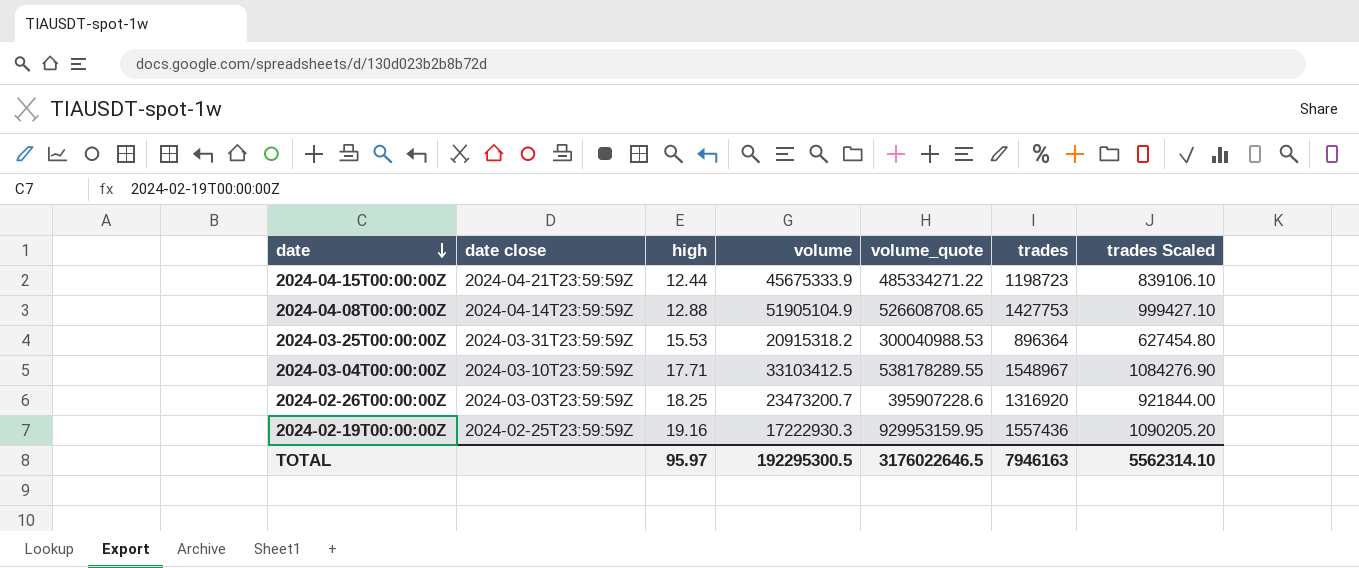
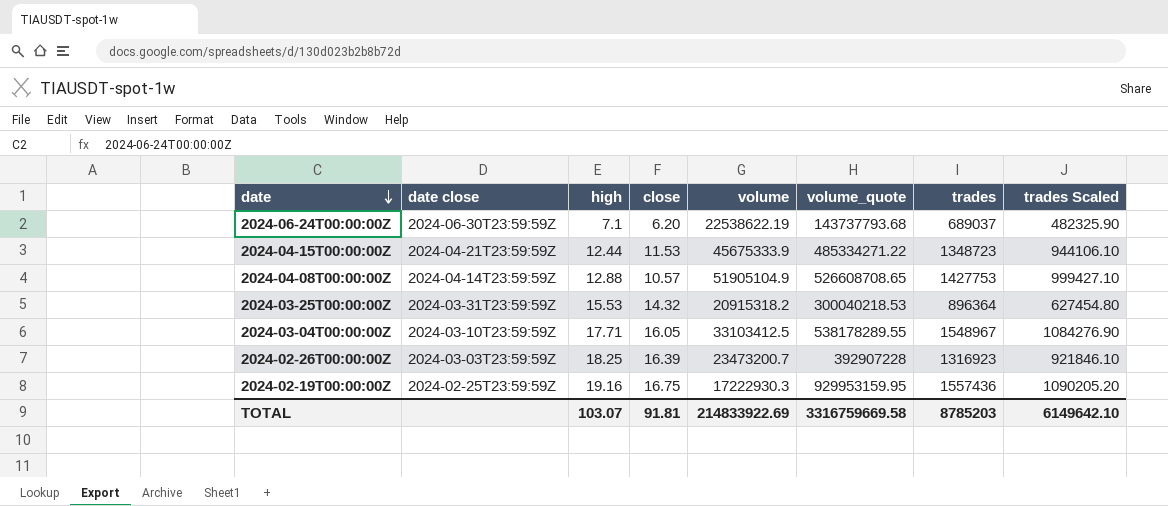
column close | position: none -> 4
row 2024-06-24T00:00:00Z: none -> 2024-06-30T23:59:59Z | 7.1 | 6.20 | 22538622.19 | 143737793.68 | 689037 | 482325.90
2024-04-15T00:00:00Z | trades: 1198723 -> 1348723
2024-04-15T00:00:00Z | trades Scaled: 839106.10 -> 944106.10
2024-03-25T00:00:00Z | volume_quote: 300040988.53 -> 300040218.53
2024-02-26T00:00:00Z | volume_quote: 395907228.6 -> 392907228
2024-02-26T00:00:00Z | trades: 1316920 -> 1316923
2024-02-26T00:00:00Z | trades Scaled: 921844.00 -> 921846.10
TOTAL | high: 95.97 -> 103.07
TOTAL | volume: 192295300.5 -> 214833922.69
TOTAL | volume_quote: 3176022646.5 -> 3316759669.58
TOTAL | trades: 7946163 -> 8785203
TOTAL | trades Scaled: 5562314.10 -> 6149642.10

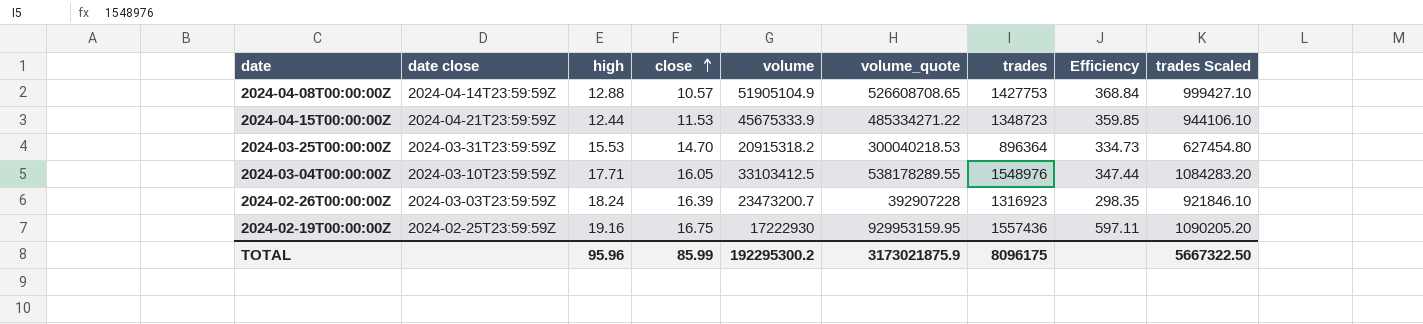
row order: date descending -> close ascending
column Efficiency | formula: none -> [volume_quote] / [trades]
row 2024-06-24T00:00:00Z: 2024-06-30T23:59:59Z | 7.1 | 6.20 | 22538622.19 | 143737793.68 | 689037 | 482325.90 -> none
2024-03-25T00:00:00Z | close: 14.32 -> 14.70
2024-03-04T00:00:00Z | trades: 1548967 -> 1548976
2024-03-04T00:00:00Z | trades Scaled: 1084276.90 -> 1084283.20
2024-02-26T00:00:00Z | high: 18.25 -> 18.24
2024-02-19T00:00:00Z | volume: 17222930.3 -> 17222930
TOTAL | high: 103.07 -> 95.96
TOTAL | close: 91.81 -> 85.99
TOTAL | volume: 214833922.69 -> 192295300.2
TOTAL | volume_quote: 3316759669.58 -> 3173021875.9
TOTAL | trades: 8785203 -> 8096175
TOTAL | trades Scaled: 6149642.10 -> 5667322.50

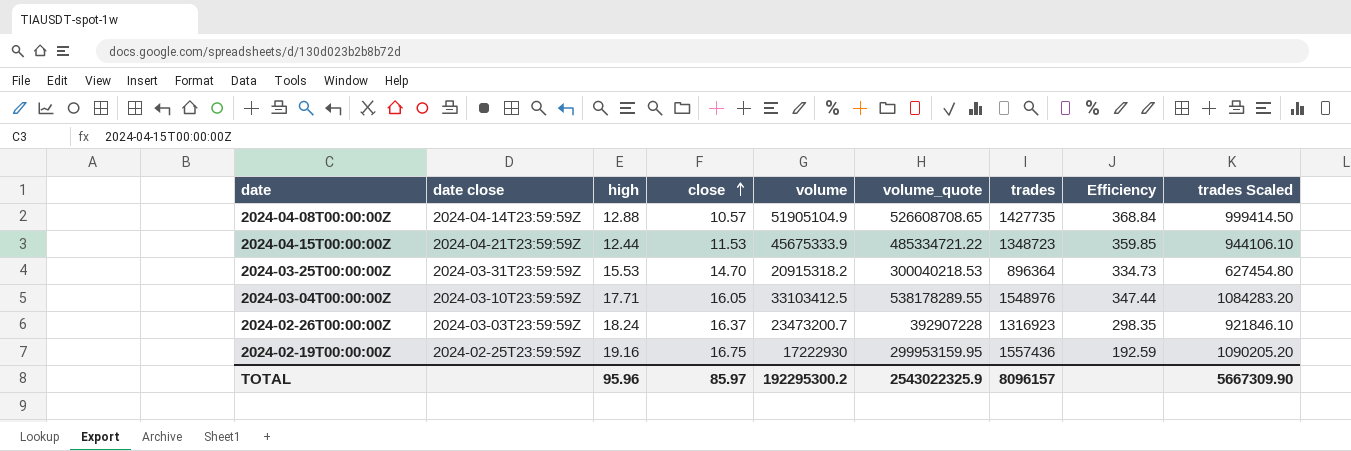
2024-04-08T00:00:00Z | trades: 1427753 -> 1427735
2024-04-08T00:00:00Z | trades Scaled: 999427.10 -> 999414.50
2024-04-15T00:00:00Z | volume_quote: 485334271.22 -> 485334721.22
2024-02-26T00:00:00Z | close: 16.39 -> 16.37
2024-02-19T00:00:00Z | volume_quote: 929953159.95 -> 299953159.95
2024-02-19T00:00:00Z | Efficiency: 597.11 -> 192.59
TOTAL | close: 85.99 -> 85.97
TOTAL | volume_quote: 3173021875.9 -> 2543022325.9
TOTAL | trades: 8096175 -> 8096157
TOTAL | trades Scaled: 5667322.50 -> 5667309.90

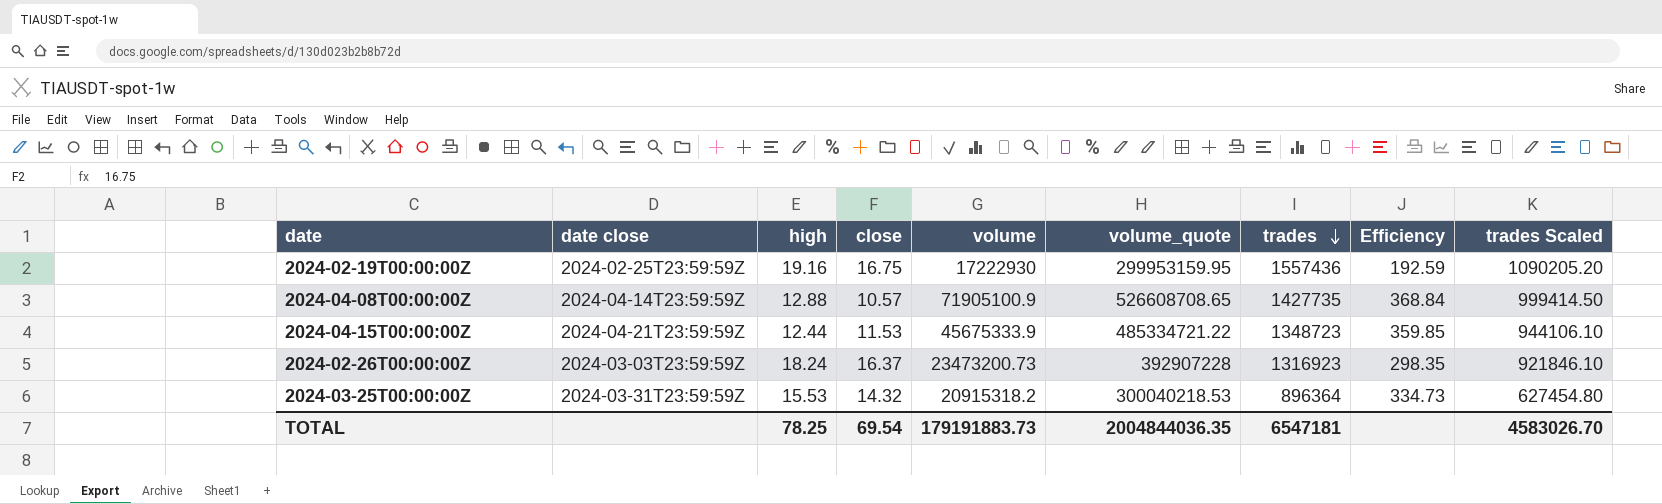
row order: close ascending -> trades descending
row 2024-03-04T00:00:00Z: 2024-03-10T23:59:59Z | 17.71 | 16.05 | 33103412.5 | 538178289.55 | 1548976 | 347.44 | 1084283.20 -> none
2024-04-08T00:00:00Z | volume: 51905104.9 -> 71905100.9
2024-02-26T00:00:00Z | volume: 23473200.7 -> 23473200.73
2024-03-25T00:00:00Z | close: 14.70 -> 14.32
TOTAL | high: 95.96 -> 78.25
TOTAL | close: 85.97 -> 69.54
TOTAL | volume: 192295300.2 -> 179191883.73
TOTAL | volume_quote: 2543022325.9 -> 2004844036.35
TOTAL | trades: 8096157 -> 6547181
TOTAL | trades Scaled: 5667309.90 -> 4583026.70

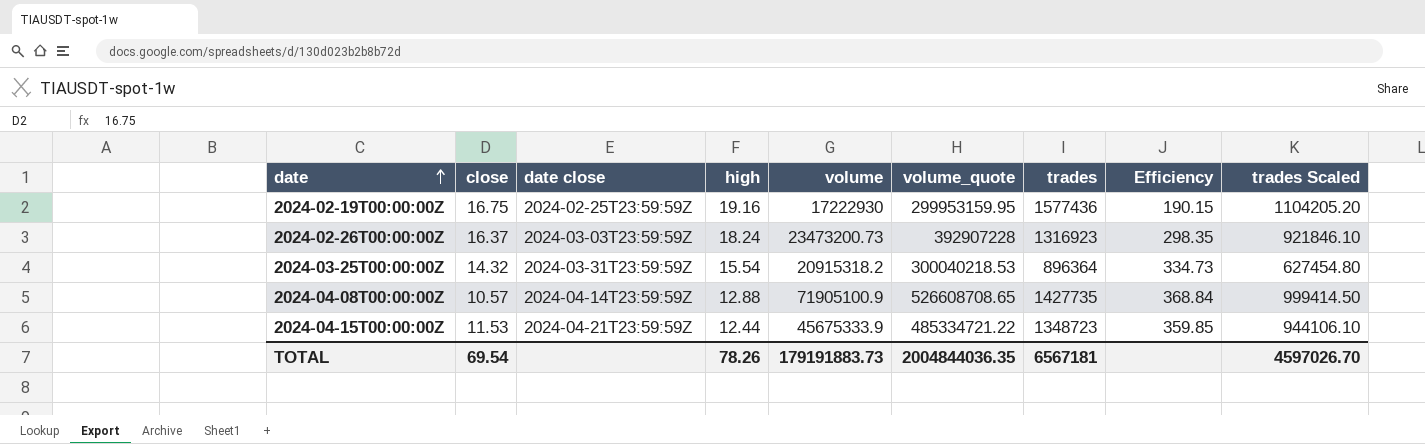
row order: trades descending -> date ascending
column close | position: 4 -> 2
2024-02-19T00:00:00Z | trades: 1557436 -> 1577436
2024-02-19T00:00:00Z | Efficiency: 192.59 -> 190.15
2024-02-19T00:00:00Z | trades Scaled: 1090205.20 -> 1104205.20
2024-03-25T00:00:00Z | high: 15.53 -> 15.54
TOTAL | high: 78.25 -> 78.26
TOTAL | trades: 6547181 -> 6567181
TOTAL | trades Scaled: 4583026.70 -> 4597026.70

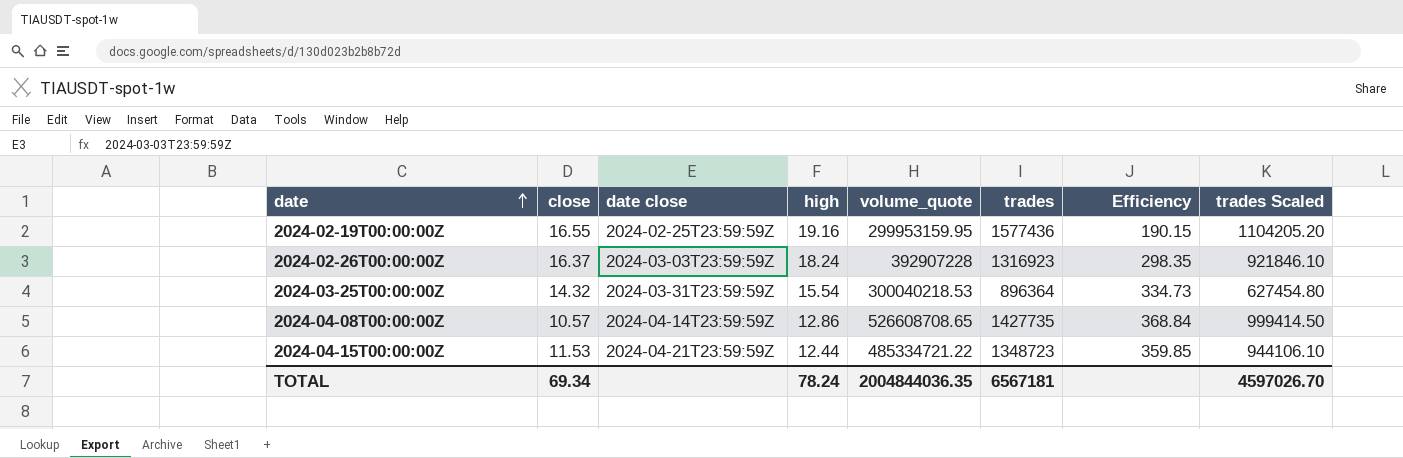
column volume | position: 5 -> none
2024-02-19T00:00:00Z | close: 16.75 -> 16.55
2024-04-08T00:00:00Z | high: 12.88 -> 12.86
TOTAL | close: 69.54 -> 69.34
TOTAL | high: 78.26 -> 78.24

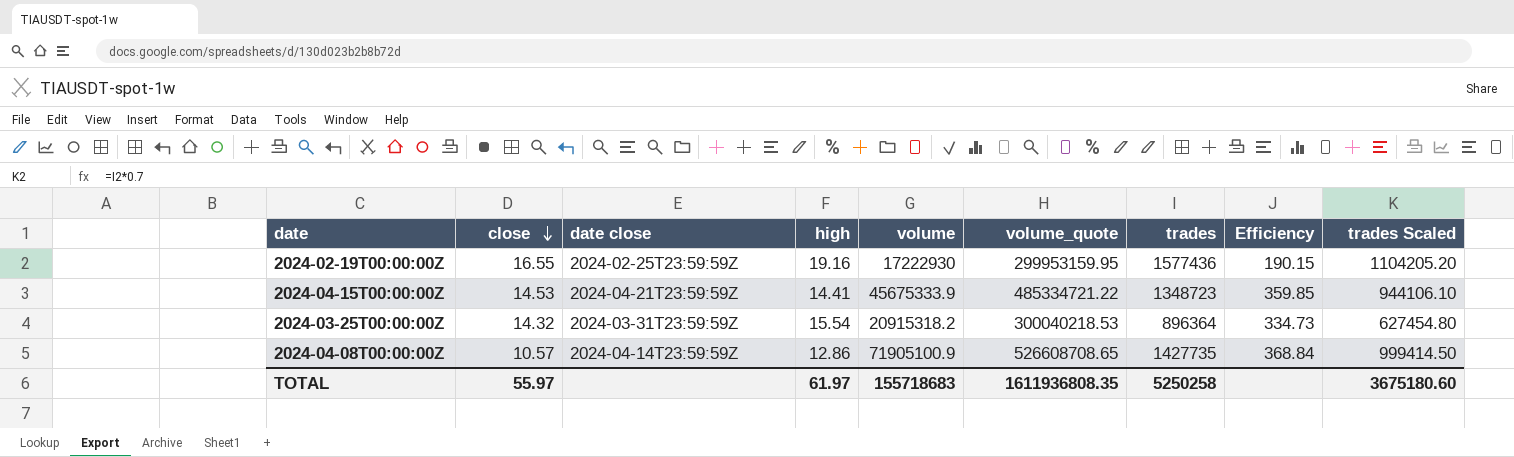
row order: date ascending -> close descending
column volume | position: none -> 5
row 2024-02-26T00:00:00Z: 16.37 | 2024-03-03T23:59:59Z | 18.24 | 392907228 | 1316923 | 298.35 | 921846.10 -> none
2024-04-15T00:00:00Z | close: 11.53 -> 14.53
2024-04-15T00:00:00Z | high: 12.44 -> 14.41
TOTAL | close: 69.34 -> 55.97
TOTAL | high: 78.24 -> 61.97
TOTAL | volume_quote: 2004844036.35 -> 1611936808.35
TOTAL | trades: 6567181 -> 5250258
TOTAL | trades Scaled: 4597026.70 -> 3675180.60

